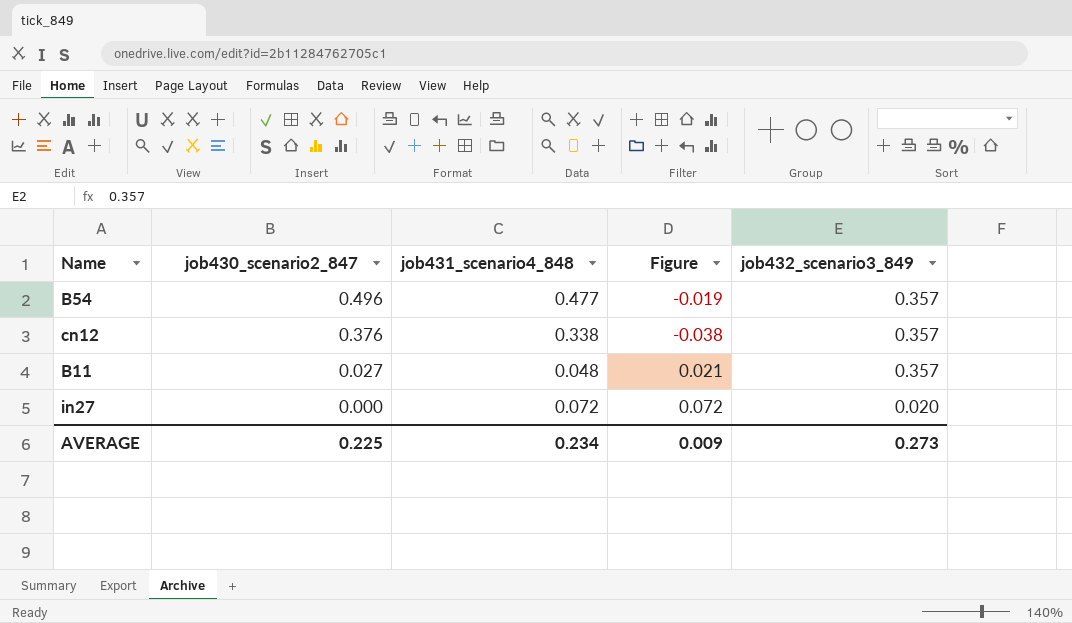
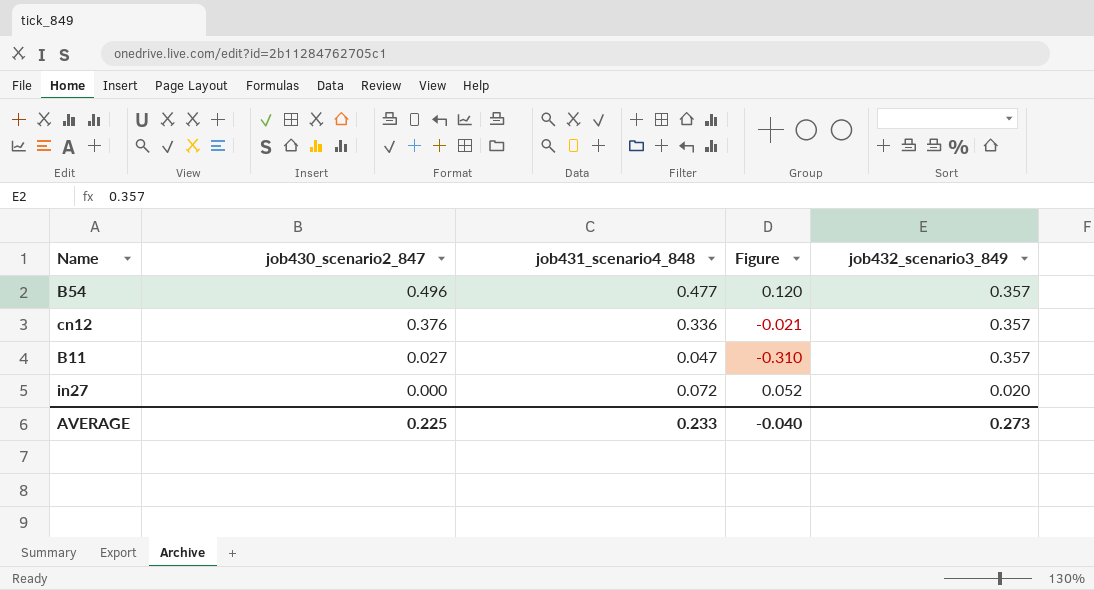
column Figure | formula: [job431_scenario4_848] - [job430_scenario2_847] -> [job431_scenario4_848] - [job432_scenario3_849]
cn12 | job431_scenario4_848: 0.338 -> 0.336
B11 | job431_scenario4_848: 0.048 -> 0.047
AVERAGE | job431_scenario4_848: 0.234 -> 0.233
AVERAGE | Figure: 0.009 -> -0.040

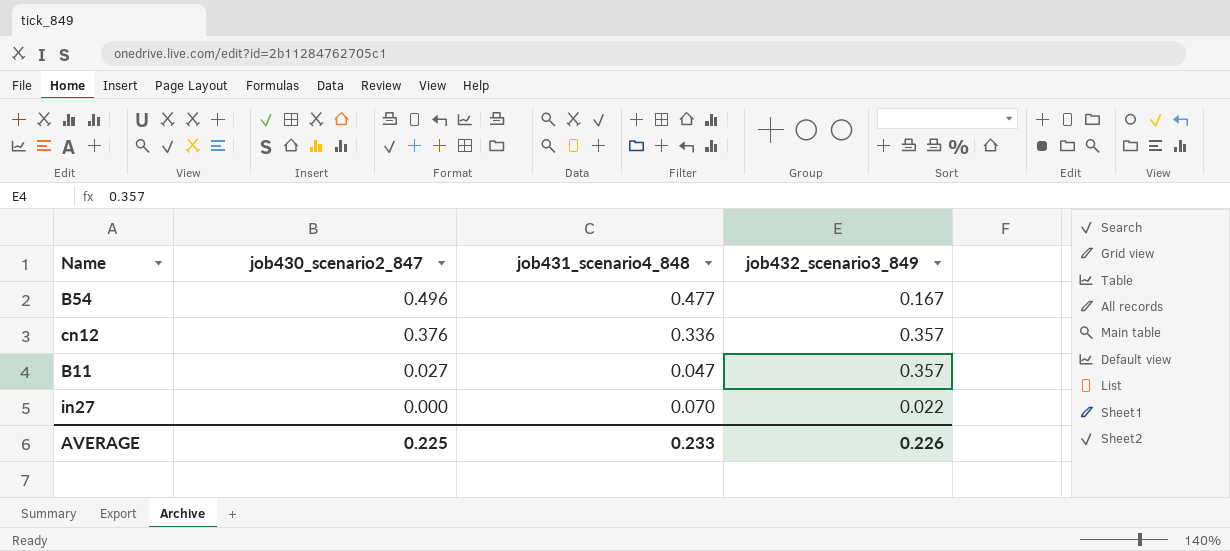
column Figure | formula: [job431_scenario4_848] - [job432_scenario3_849] -> none
B54 | job432_scenario3_849: 0.357 -> 0.167
in27 | job431_scenario4_848: 0.072 -> 0.070
in27 | job432_scenario3_849: 0.020 -> 0.022
AVERAGE | job432_scenario3_849: 0.273 -> 0.226

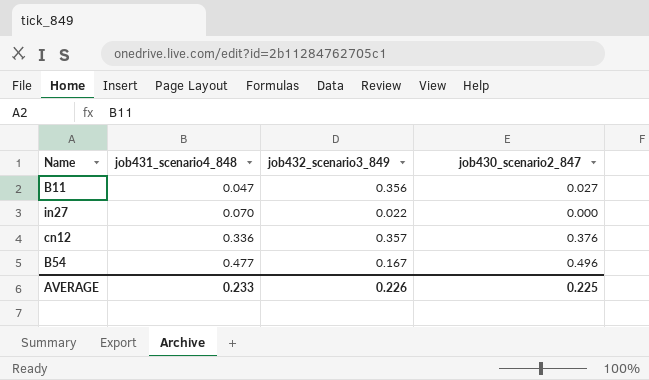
row order: job430_scenario2_847 descending -> job431_scenario4_848 ascending
column job430_scenario2_847 | position: 2 -> 4
B11 | job432_scenario3_849: 0.357 -> 0.356

